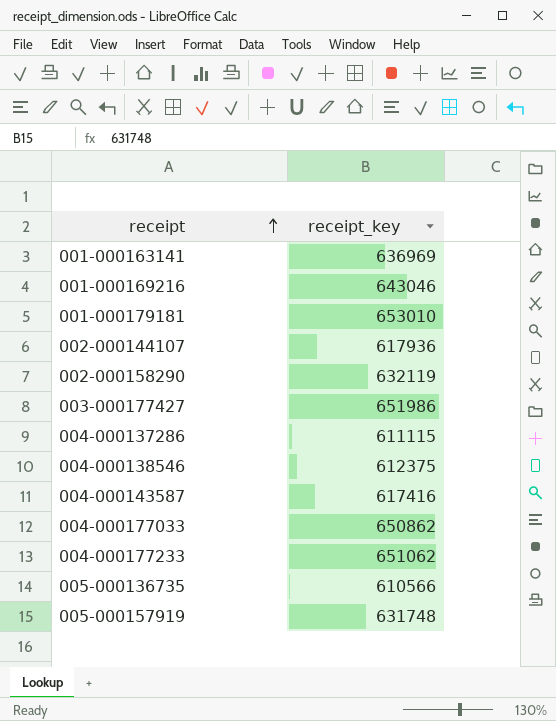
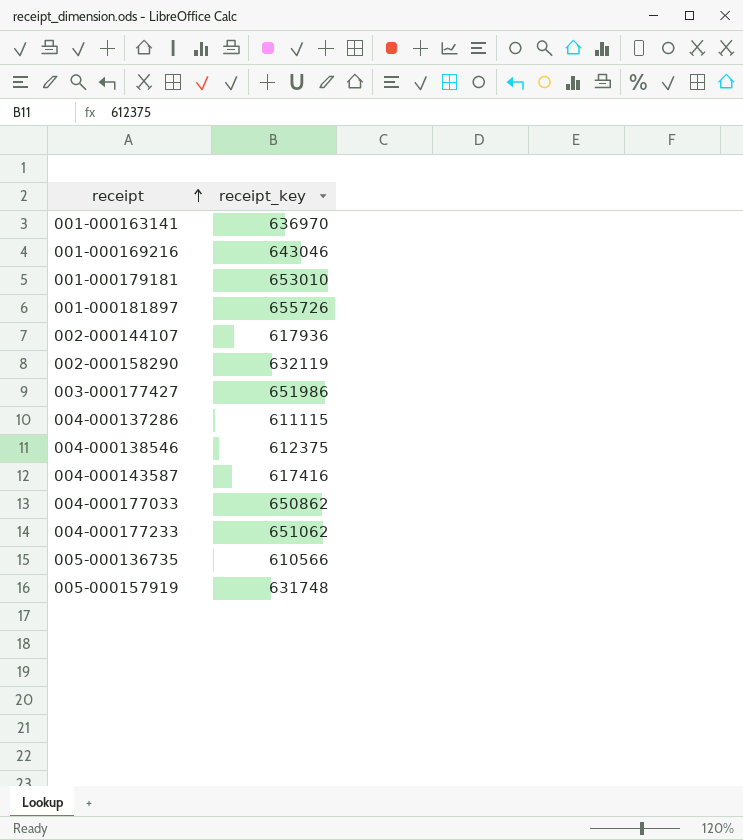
001-000163141 | receipt_key: 636969 -> 636970
row 001-000181897: none -> 655726

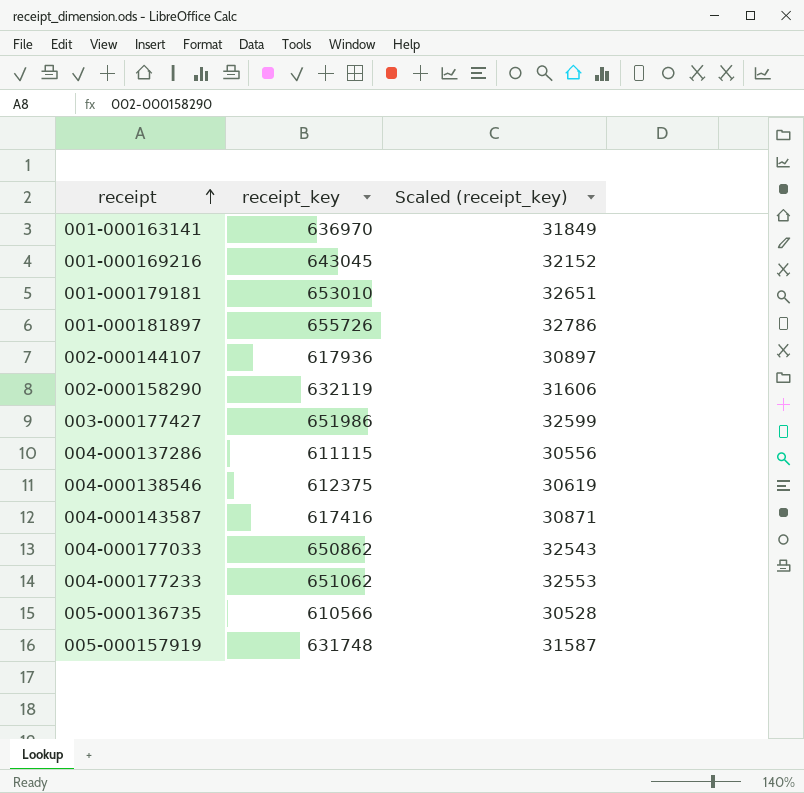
column Scaled (receipt_key) | formula: none -> [receipt_key] * 0.05
001-000169216 | receipt_key: 643046 -> 643045

